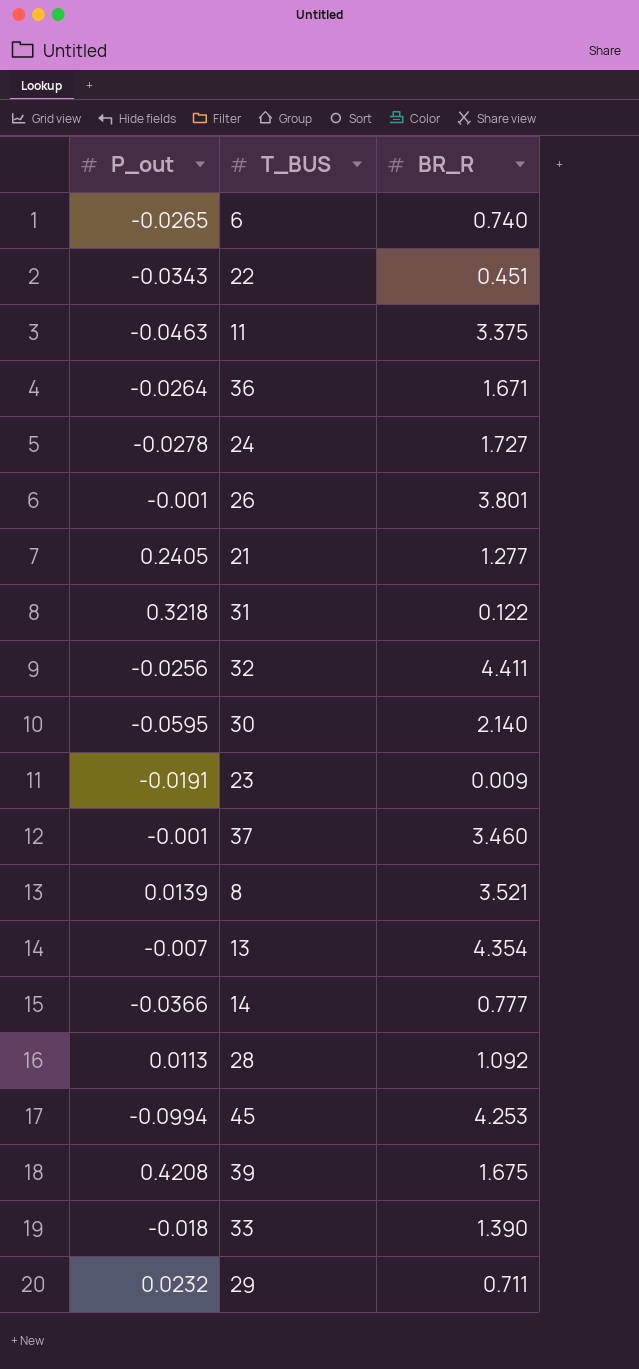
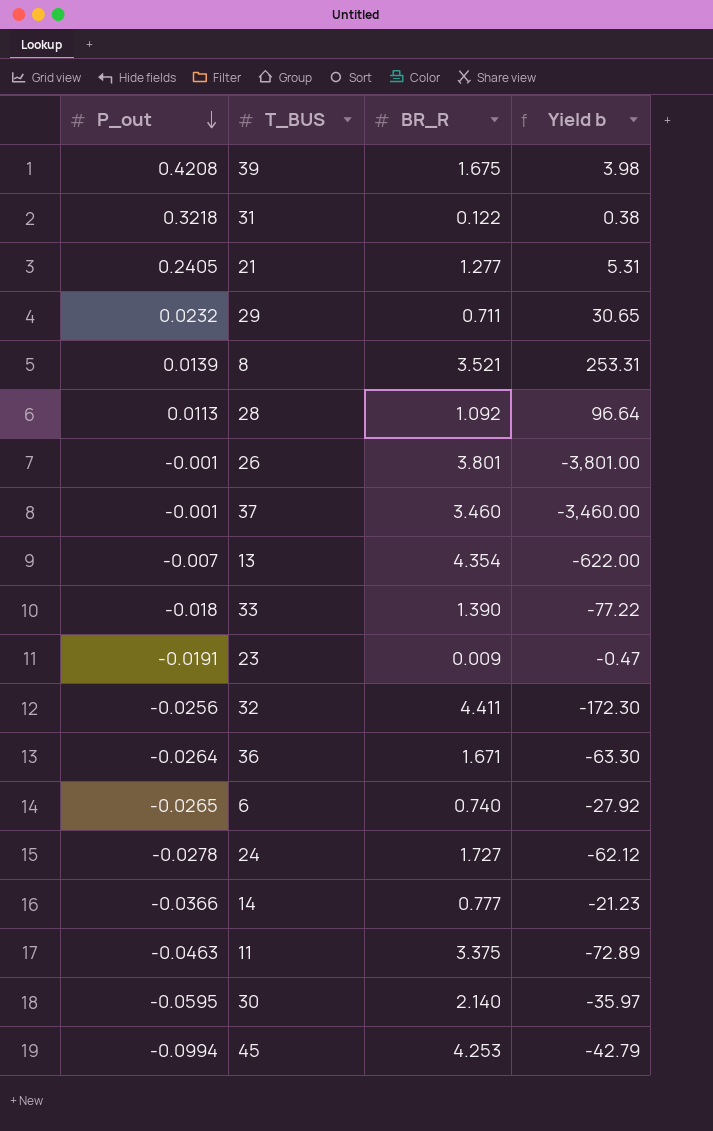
row order: none -> P_out descending
column Yield b | formula: none -> [BR_R] / [P_out]
row 22: -0.0343 | 0.451 -> none

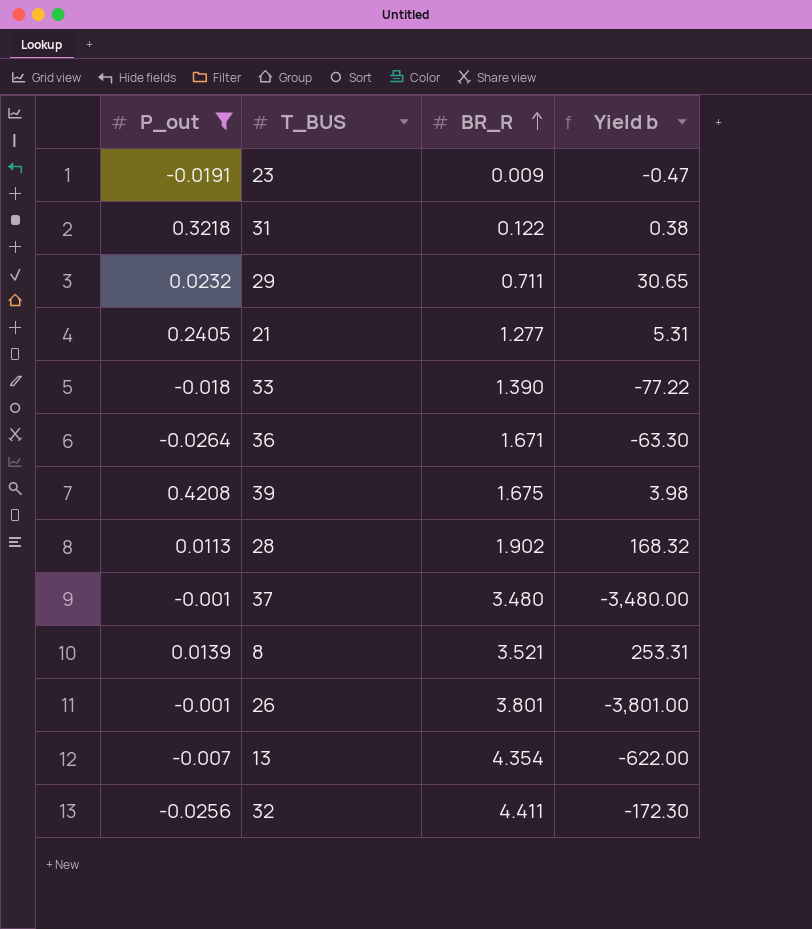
filter: none -> P_out >= -0.0264
row order: P_out descending -> BR_R ascending
28 | BR_R: 1.092 -> 1.902
28 | Yield b: 96.64 -> 168.32
37 | BR_R: 3.460 -> 3.480
37 | Yield b: -3,460.00 -> -3,480.00

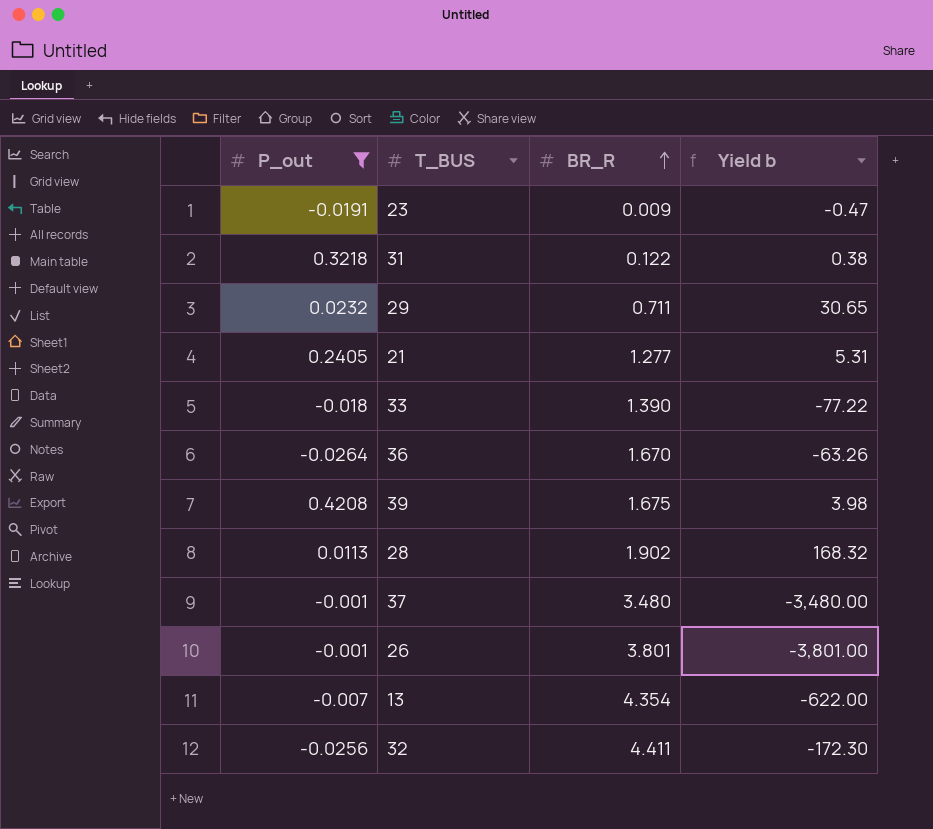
row 8: 0.0139 | 3.521 | 253.31 -> none
36 | BR_R: 1.671 -> 1.670
36 | Yield b: -63.30 -> -63.26

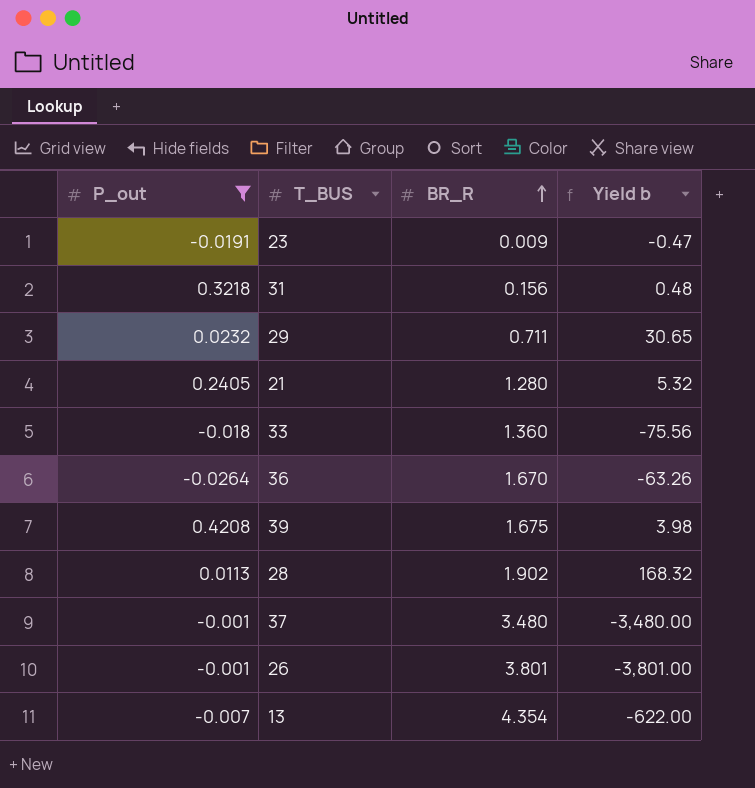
row 32: -0.0256 | 4.411 | -172.30 -> none
31 | BR_R: 0.122 -> 0.156
31 | Yield b: 0.38 -> 0.48
21 | BR_R: 1.277 -> 1.280
21 | Yield b: 5.31 -> 5.32
33 | BR_R: 1.390 -> 1.360
33 | Yield b: -77.22 -> -75.56

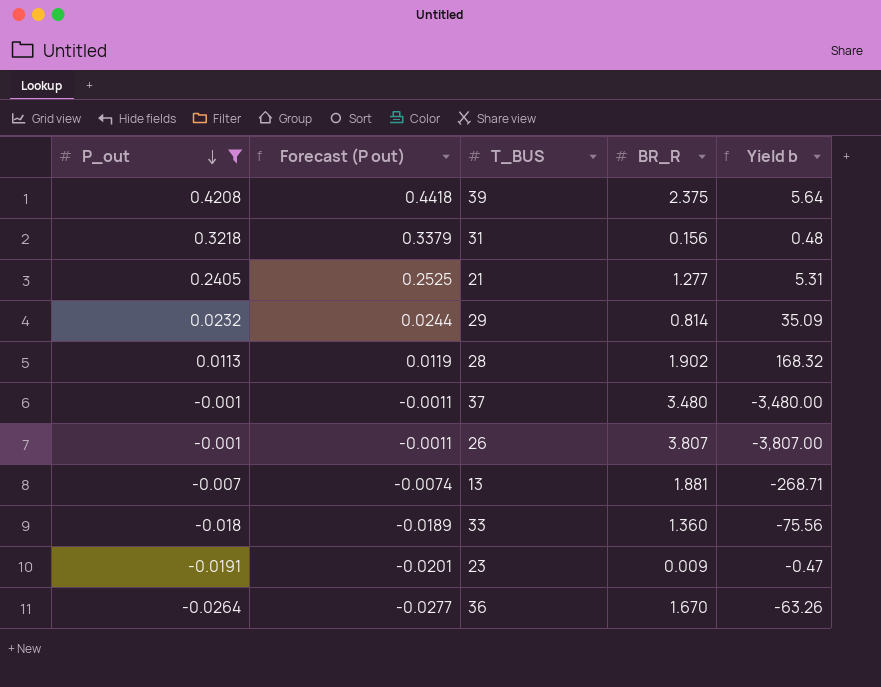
row order: BR_R ascending -> P_out descending
column Forecast (P out) | formula: none -> [P_out] * 1.05
39 | BR_R: 1.675 -> 2.375
39 | Yield b: 3.98 -> 5.64
21 | BR_R: 1.280 -> 1.277
21 | Yield b: 5.32 -> 5.31
29 | BR_R: 0.711 -> 0.814
29 | Yield b: 30.65 -> 35.09
26 | BR_R: 3.801 -> 3.807
26 | Yield b: -3,801.00 -> -3,807.00
13 | BR_R: 4.354 -> 1.881
13 | Yield b: -622.00 -> -268.71

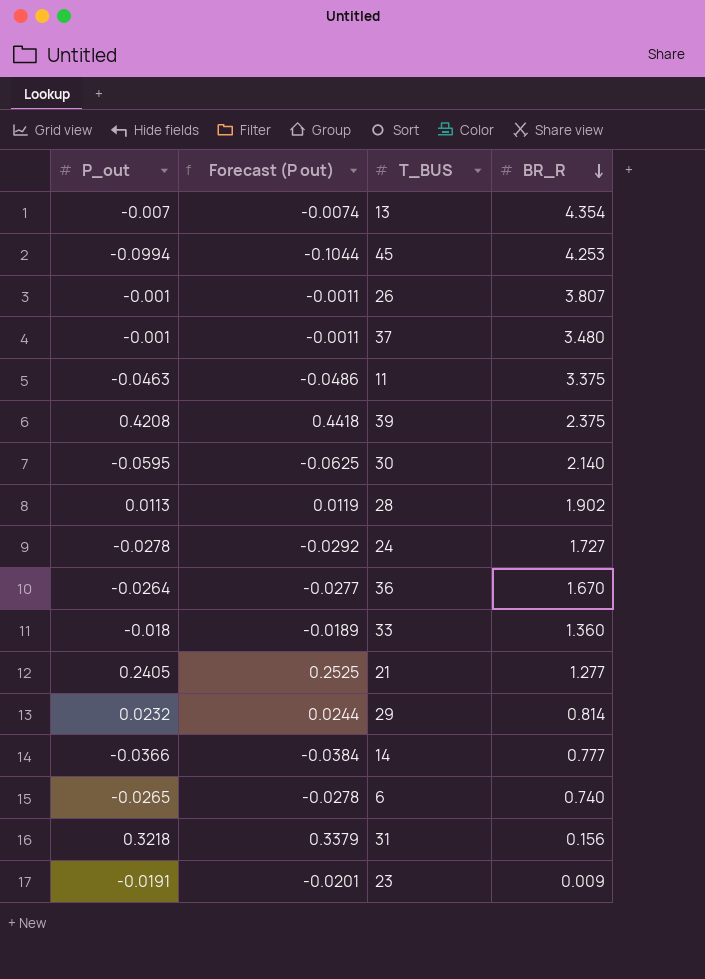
filter: P_out >= -0.0264 -> none
row order: P_out descending -> BR_R descending
column Yield b | formula: [BR_R] / [P_out] -> none
13 | BR_R: 1.881 -> 4.354

